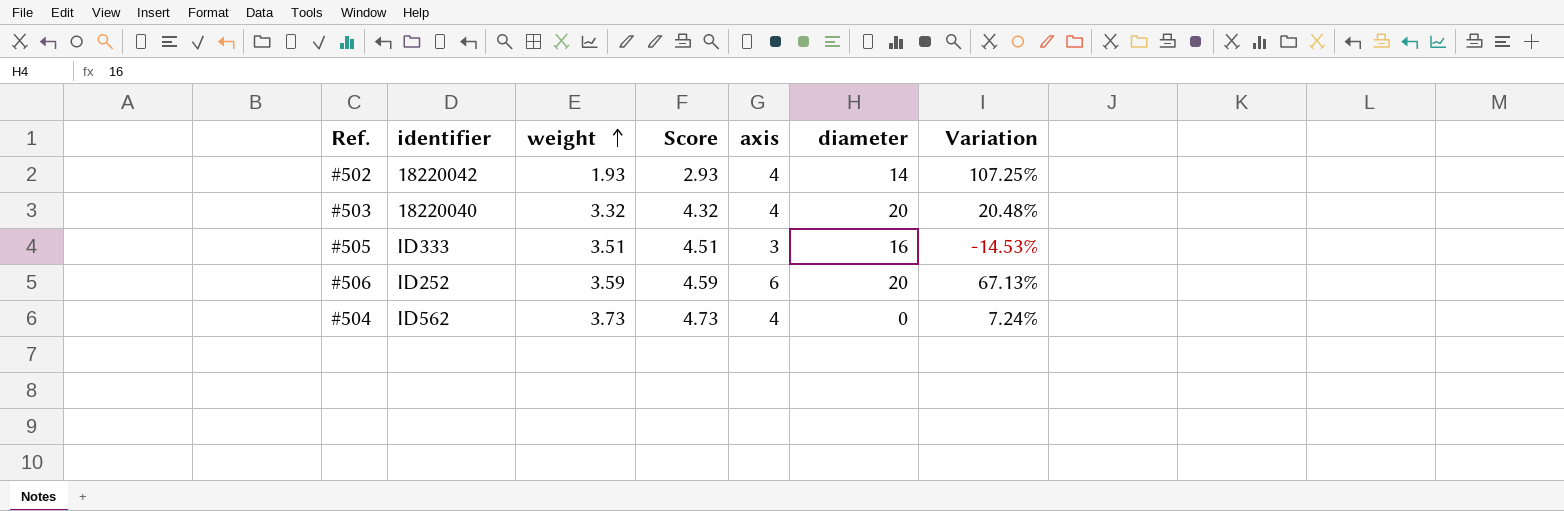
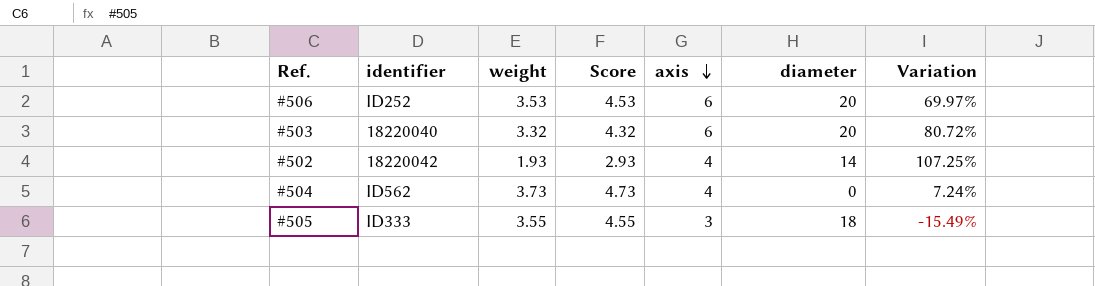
row order: weight ascending -> axis descending
#506 | weight: 3.59 -> 3.53
#506 | Score: 4.59 -> 4.53
#506 | Variation: 67.13% -> 69.97%
#503 | axis: 4 -> 6
#503 | Variation: 20.48% -> 80.72%
#505 | weight: 3.51 -> 3.55
#505 | Score: 4.51 -> 4.55
#505 | diameter: 16 -> 18
#505 | Variation: -14.53% -> -15.49%

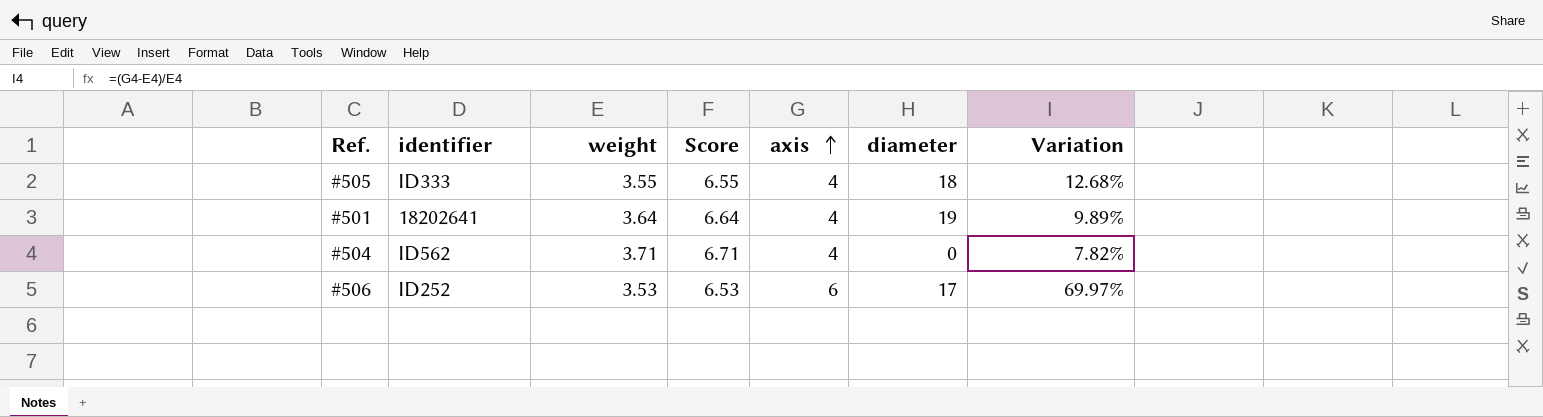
row order: axis descending -> axis ascending
column Score | formula: [weight] + 1 -> [weight] + 3
row #503: 18220040 | 3.32 | 4.32 | 6 | 20 | 80.72% -> none
row #502: 18220042 | 1.93 | 2.93 | 4 | 14 | 107.25% -> none
#505 | axis: 3 -> 4
#505 | Variation: -15.49% -> 12.68%
row #501: none -> 18202641 | 3.64 | 6.64 | 4 | 19 | 9.89%
#504 | weight: 3.73 -> 3.71
#504 | Variation: 7.24% -> 7.82%
#506 | diameter: 20 -> 17

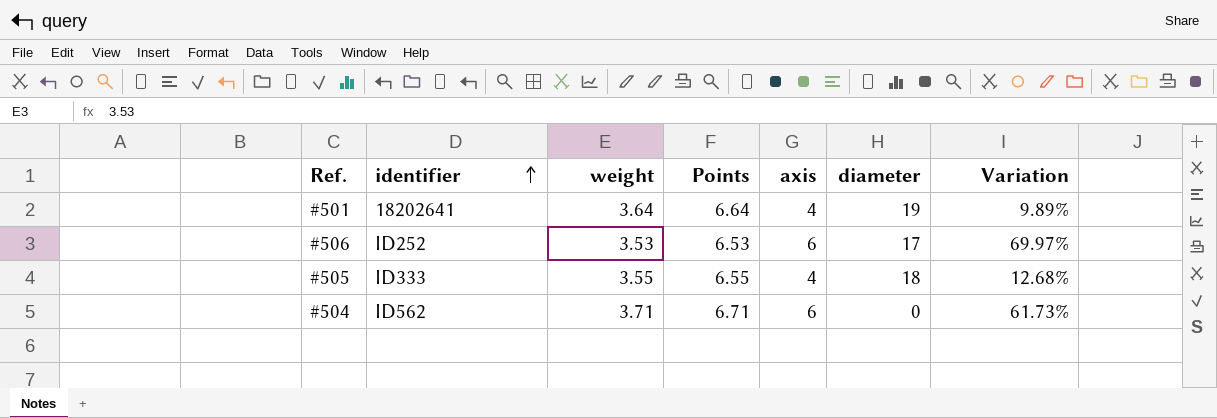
row order: axis ascending -> identifier ascending
column name: Score -> Points
#504 | axis: 4 -> 6
#504 | Variation: 7.82% -> 61.73%

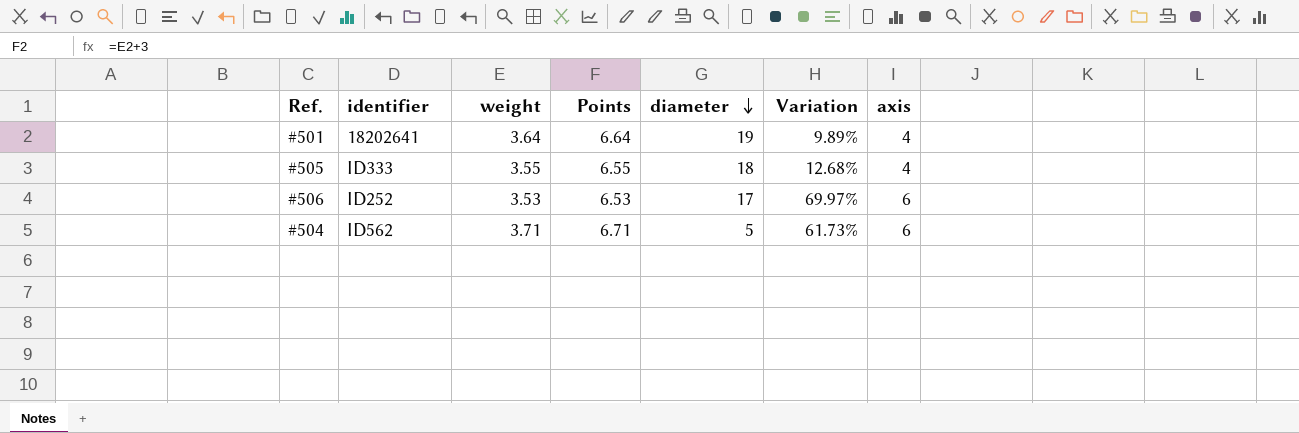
row order: identifier ascending -> diameter descending
column axis | position: 5 -> 7
#504 | diameter: 0 -> 5

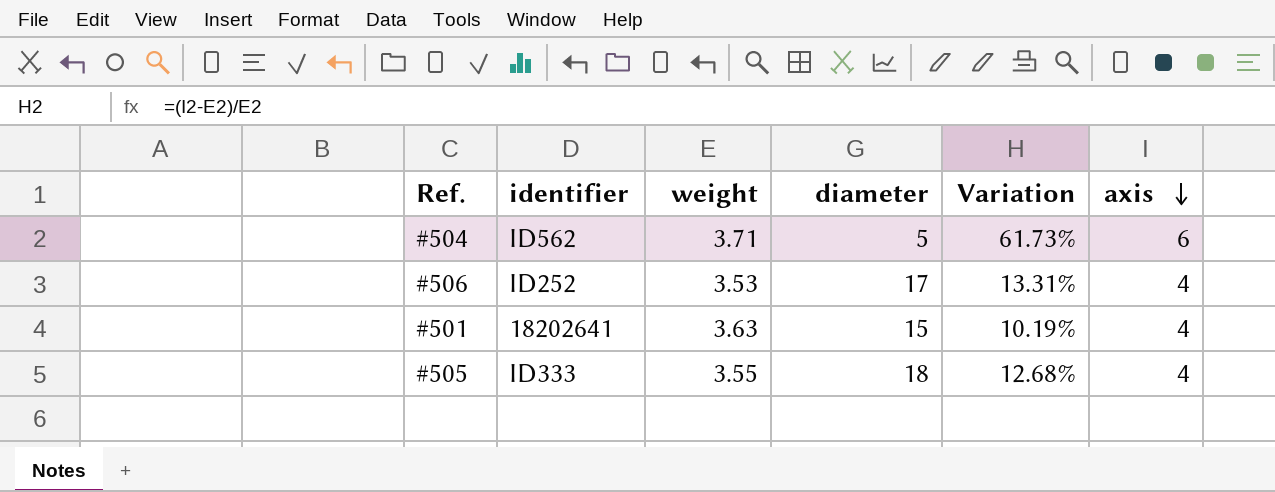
row order: diameter descending -> axis descending
column Points | formula: [weight] + 3 -> none
#506 | Variation: 69.97% -> 13.31%
#506 | axis: 6 -> 4
#501 | weight: 3.64 -> 3.63
#501 | diameter: 19 -> 15
#501 | Variation: 9.89% -> 10.19%

